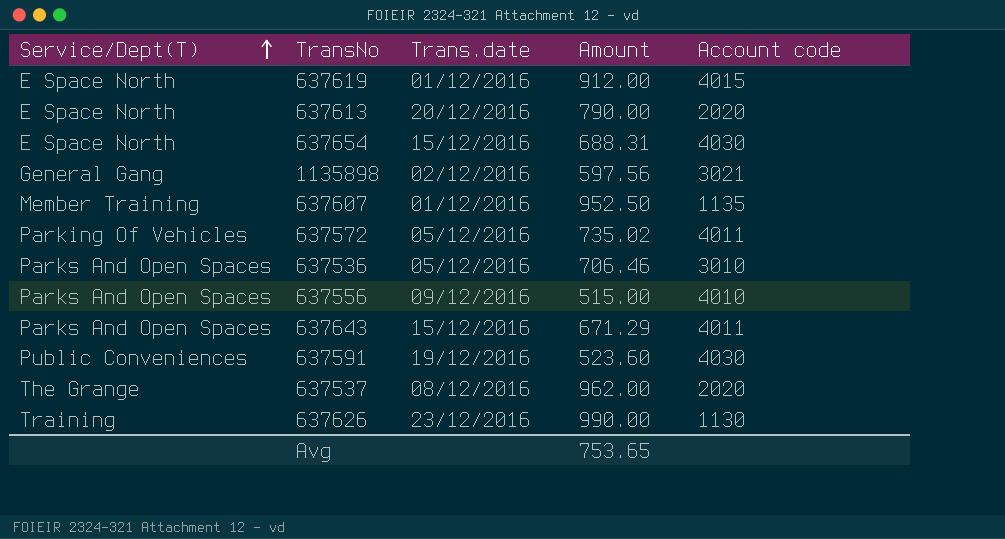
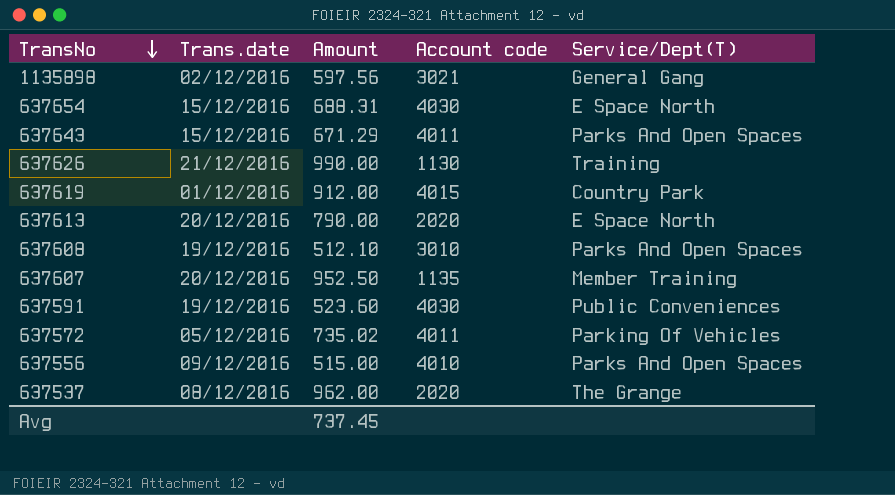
row order: Service/Dept(T) ascending -> TransNo descending
column Service/Dept(T) | position: 1 -> 5
row 637536: Parks And Open Spaces | 05/12/2016 | 706.46 | 3010 -> none
637626 | Trans.date: 23/12/2016 -> 21/12/2016
637619 | Service/Dept(T): E Space North -> Country Park
row 637608: none -> 19/12/2016 | 512.10 | 3010 | Parks And Open Spaces
637607 | Trans.date: 01/12/2016 -> 20/12/2016
Avg | Amount: 753.65 -> 737.45

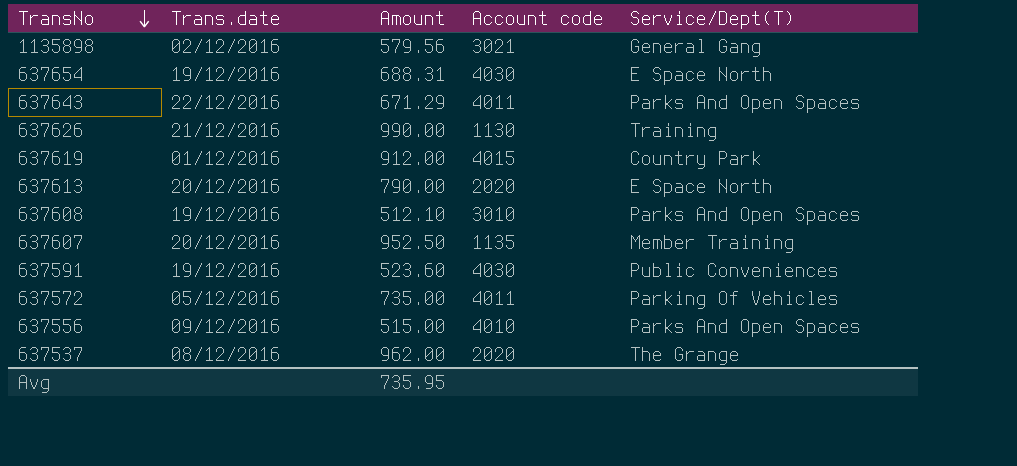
1135898 | Amount: 597.56 -> 579.56
637654 | Trans.date: 15/12/2016 -> 19/12/2016
637643 | Trans.date: 15/12/2016 -> 22/12/2016
637572 | Amount: 735.02 -> 735.00
Avg | Amount: 737.45 -> 735.95

